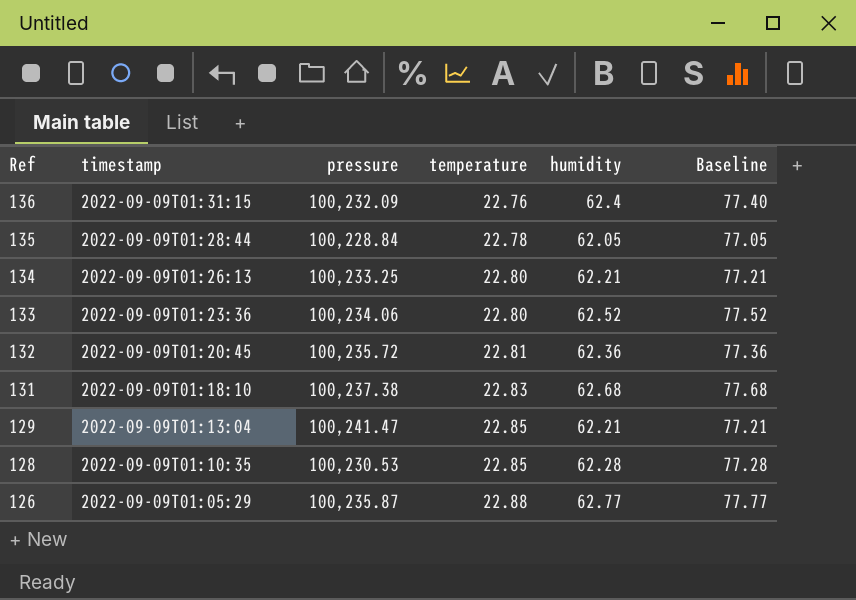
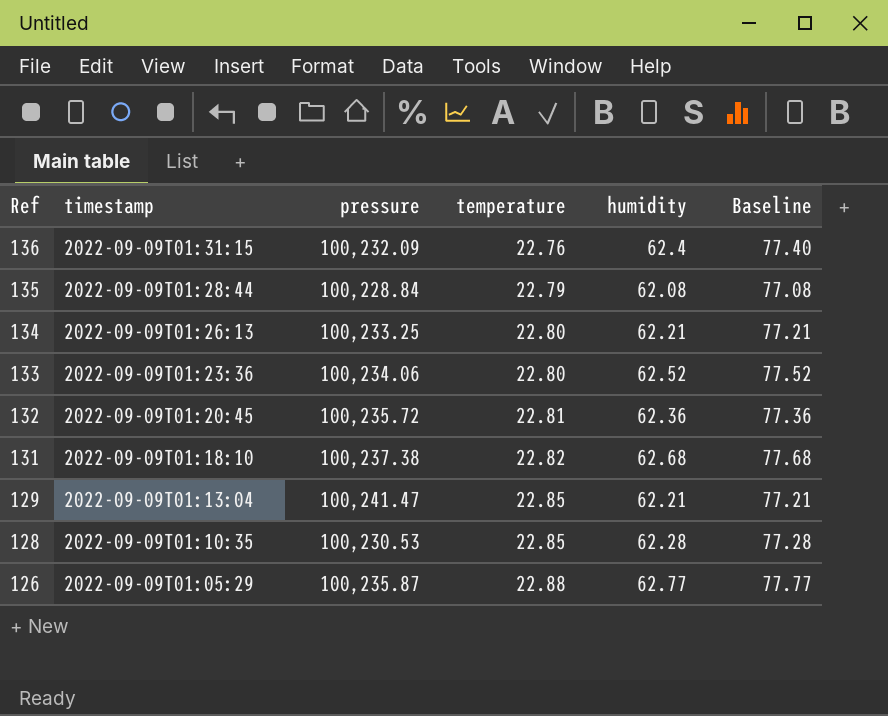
135 | temperature: 22.78 -> 22.79
135 | humidity: 62.05 -> 62.08
135 | Baseline: 77.05 -> 77.08
131 | temperature: 22.83 -> 22.82

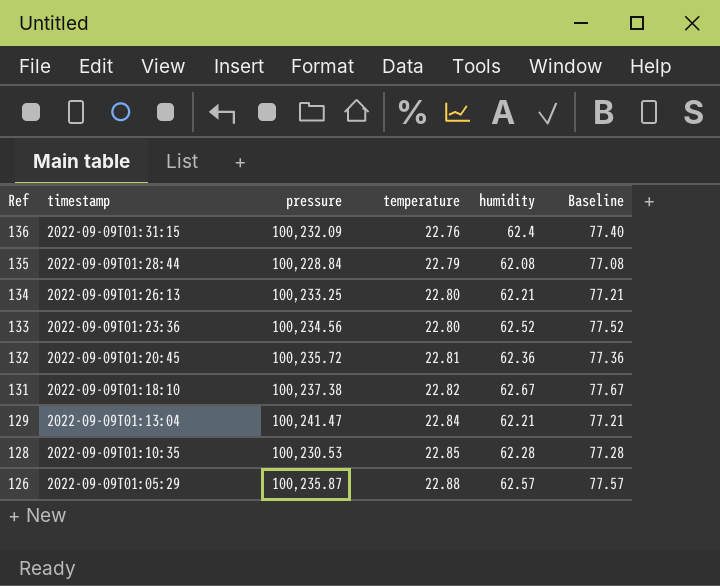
133 | pressure: 100,234.06 -> 100,234.56
131 | humidity: 62.68 -> 62.67
131 | Baseline: 77.68 -> 77.67
129 | temperature: 22.85 -> 22.84
126 | humidity: 62.77 -> 62.57
126 | Baseline: 77.77 -> 77.57

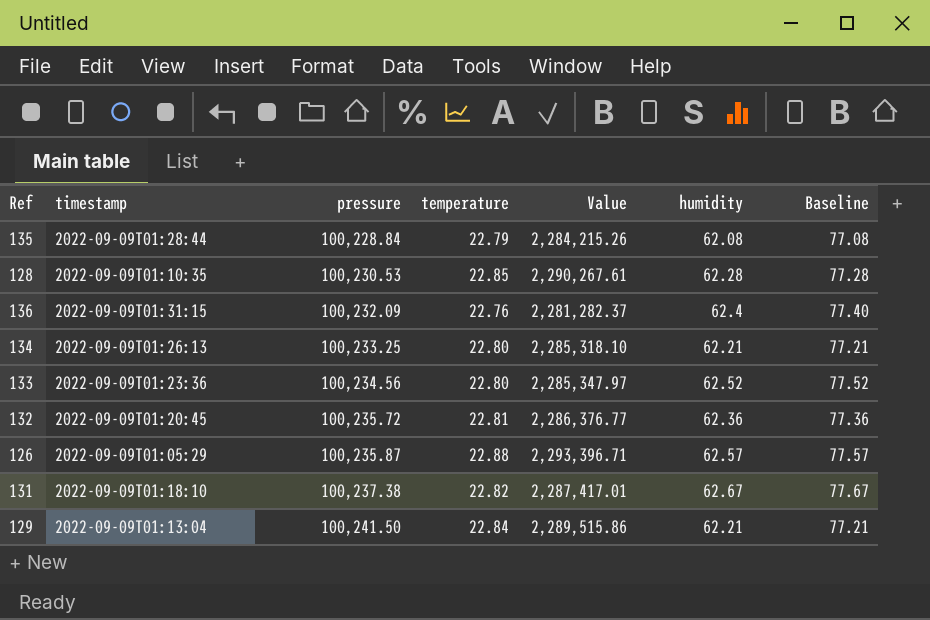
row order: Ref descending -> pressure ascending
column Value | formula: none -> [pressure] * [temperature]
129 | pressure: 100,241.47 -> 100,241.50

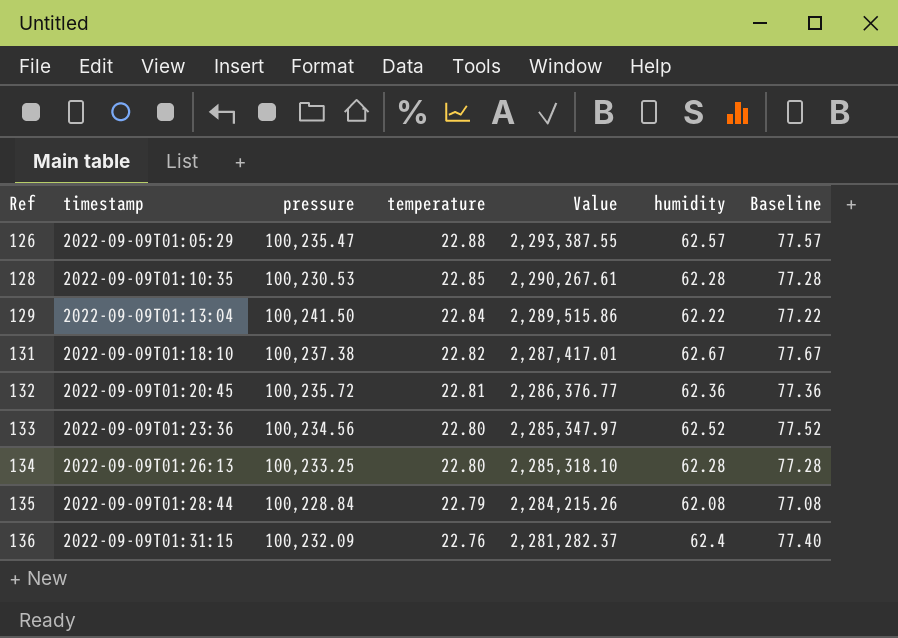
row order: pressure ascending -> Ref ascending
126 | pressure: 100,235.87 -> 100,235.47
126 | Value: 2,293,396.71 -> 2,293,387.55
129 | humidity: 62.21 -> 62.22
129 | Baseline: 77.21 -> 77.22
134 | humidity: 62.21 -> 62.28
134 | Baseline: 77.21 -> 77.28

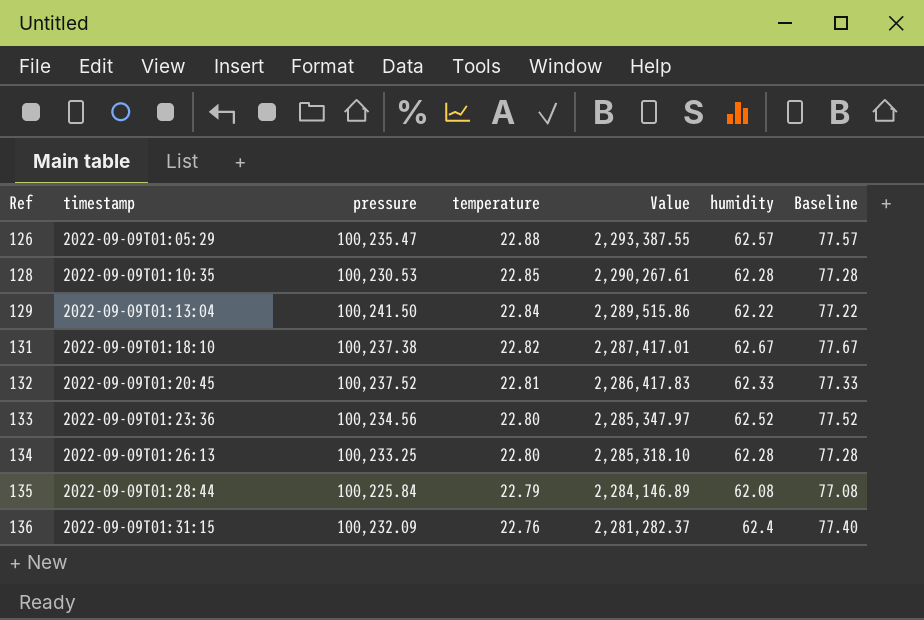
132 | pressure: 100,235.72 -> 100,237.52
132 | Value: 2,286,376.77 -> 2,286,417.83
132 | humidity: 62.36 -> 62.33
132 | Baseline: 77.36 -> 77.33
135 | pressure: 100,228.84 -> 100,225.84
135 | Value: 2,284,215.26 -> 2,284,146.89

